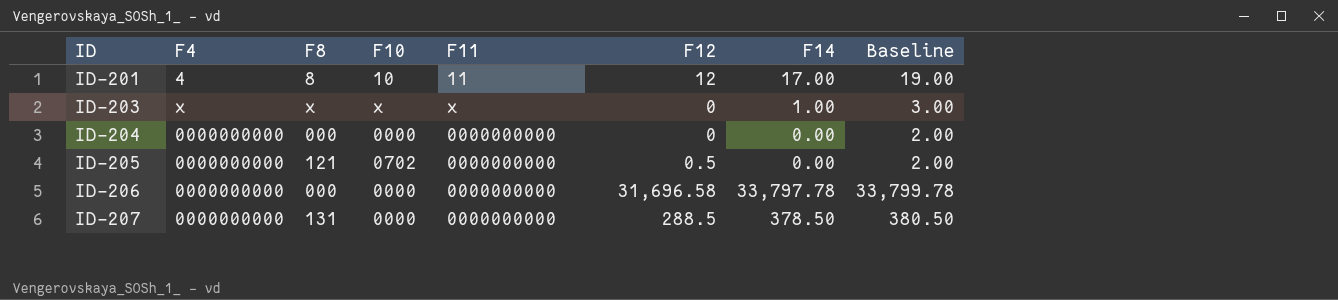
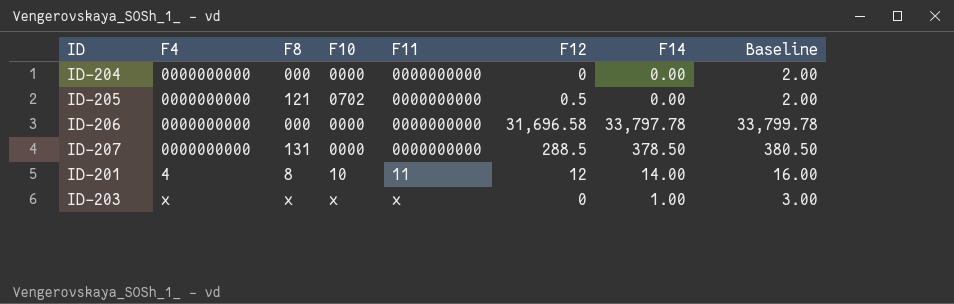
row order: ID ascending -> F4 ascending
ID-201 | F14: 17.00 -> 14.00
ID-201 | Baseline: 19.00 -> 16.00

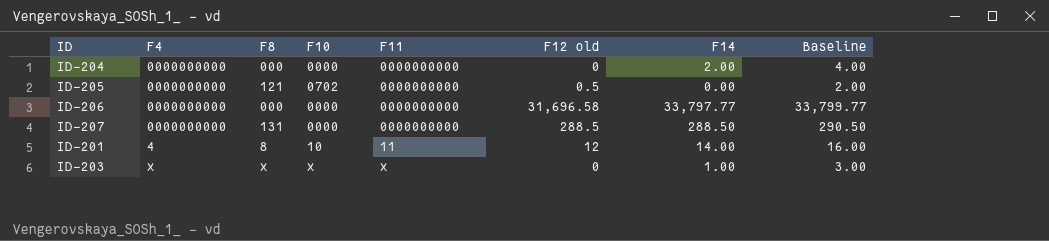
column name: F12 -> F12 old
ID-204 | F14: 0.00 -> 2.00
ID-204 | Baseline: 2.00 -> 4.00
ID-206 | F14: 33,797.78 -> 33,797.77
ID-206 | Baseline: 33,799.78 -> 33,799.77
ID-207 | F14: 378.50 -> 288.50
ID-207 | Baseline: 380.50 -> 290.50

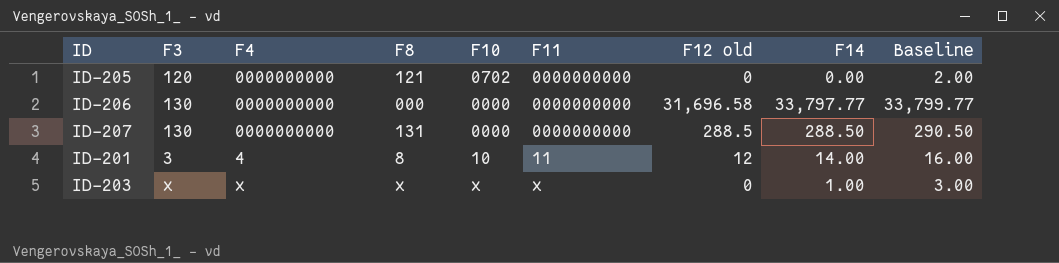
column F3 | position: none -> 2
row ID-204: 0000000000 | 000 | 0000 | 0000000000 | 0 | 2.00 | 4.00 -> none
ID-205 | F12 old: 0.5 -> 0

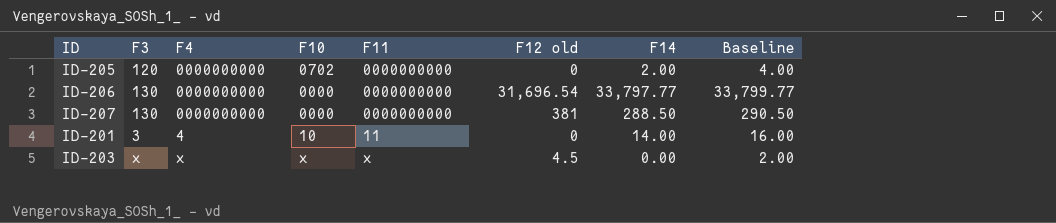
column F8 | position: 4 -> none
ID-205 | F14: 0.00 -> 2.00
ID-205 | Baseline: 2.00 -> 4.00
ID-206 | F12 old: 31,696.58 -> 31,696.54
ID-207 | F12 old: 288.5 -> 381
ID-201 | F12 old: 12 -> 0
ID-203 | F12 old: 0 -> 4.5
ID-203 | F14: 1.00 -> 0.00
ID-203 | Baseline: 3.00 -> 2.00

